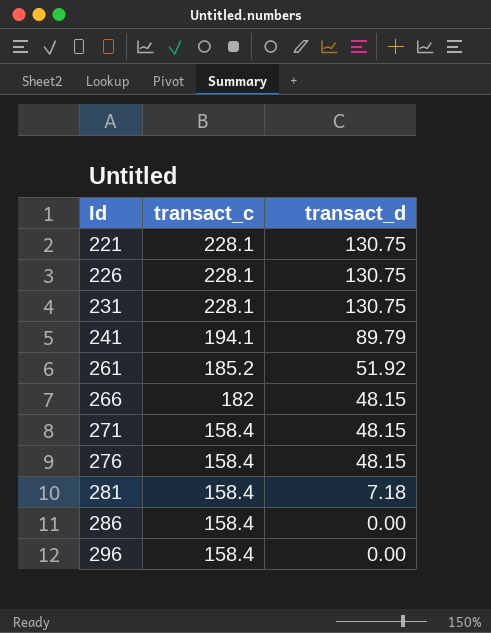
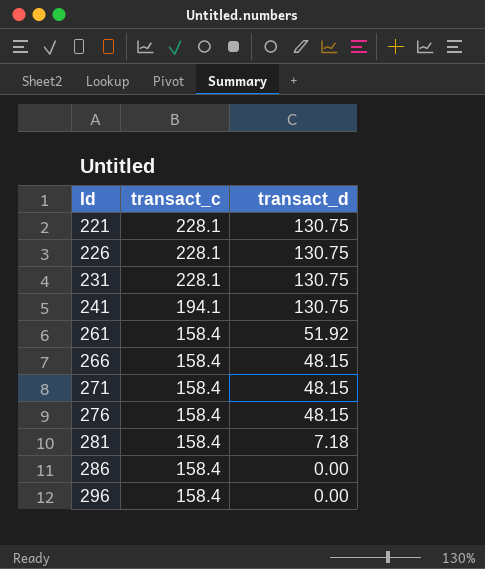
241 | transact_d: 89.79 -> 130.75
261 | transact_c: 185.2 -> 158.4
266 | transact_c: 182 -> 158.4

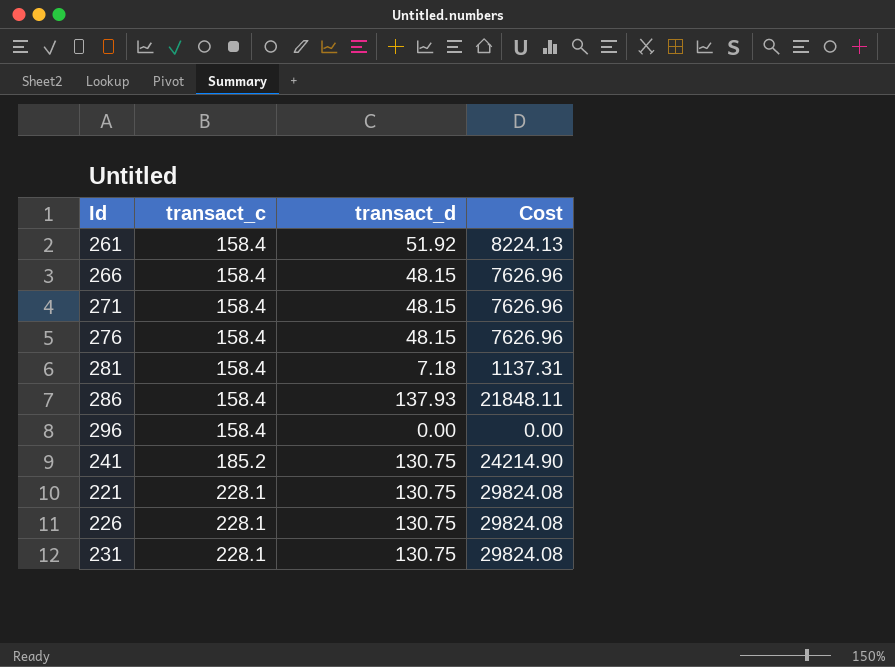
row order: Id ascending -> transact_c ascending
column Cost | formula: none -> [transact_c] * [transact_d]
286 | transact_d: 0.00 -> 137.93
241 | transact_c: 194.1 -> 185.2

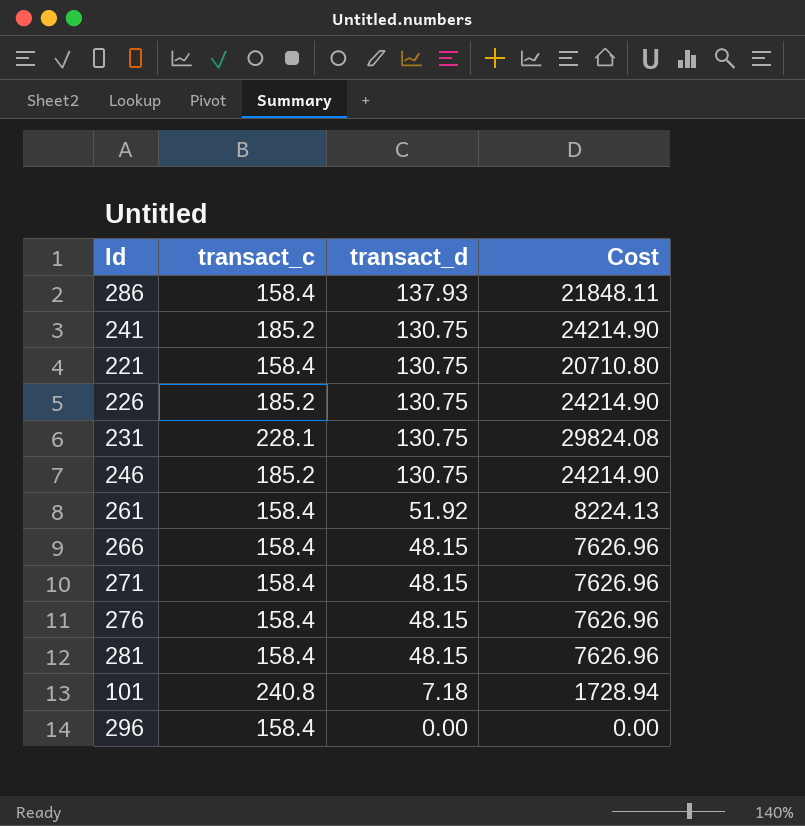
row order: transact_c ascending -> transact_d descending
221 | transact_c: 228.1 -> 158.4
221 | Cost: 29824.08 -> 20710.80
226 | transact_c: 228.1 -> 185.2
226 | Cost: 29824.08 -> 24214.90
row 246: none -> 185.2 | 130.75 | 24214.90
281 | transact_d: 7.18 -> 48.15
281 | Cost: 1137.31 -> 7626.96
row 101: none -> 240.8 | 7.18 | 1728.94

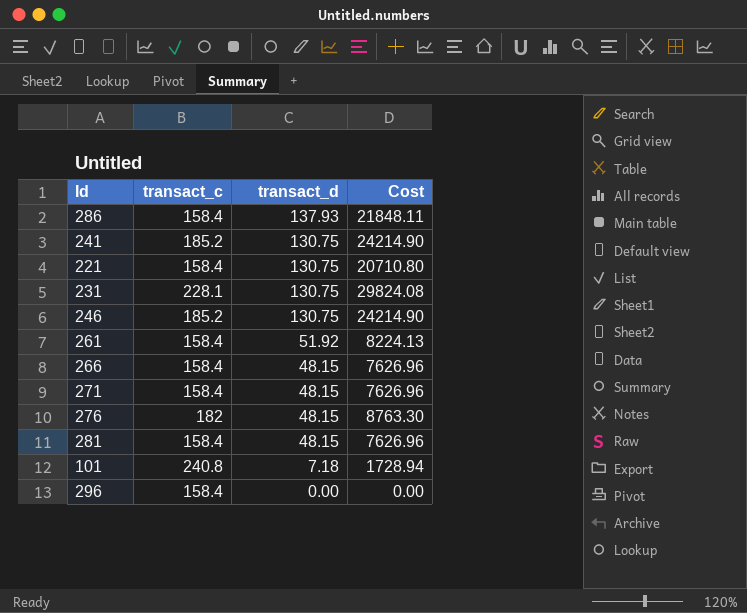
row 226: 185.2 | 130.75 | 24214.90 -> none
276 | transact_c: 158.4 -> 182
276 | Cost: 7626.96 -> 8763.30

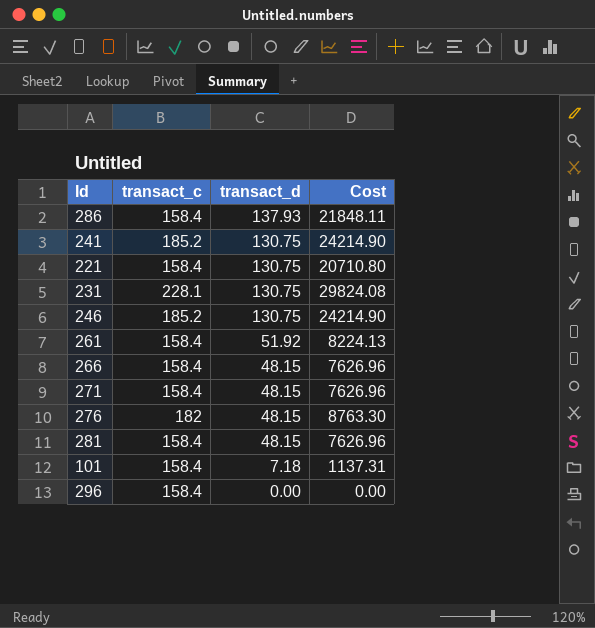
101 | transact_c: 240.8 -> 158.4
101 | Cost: 1728.94 -> 1137.31

